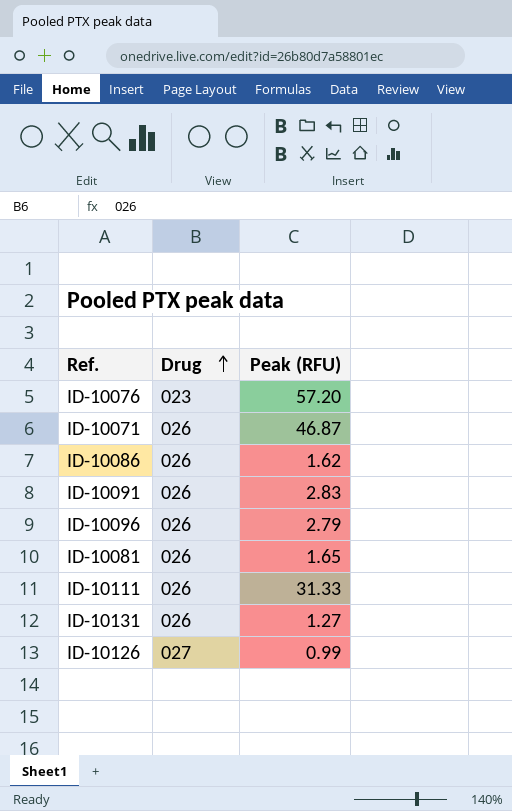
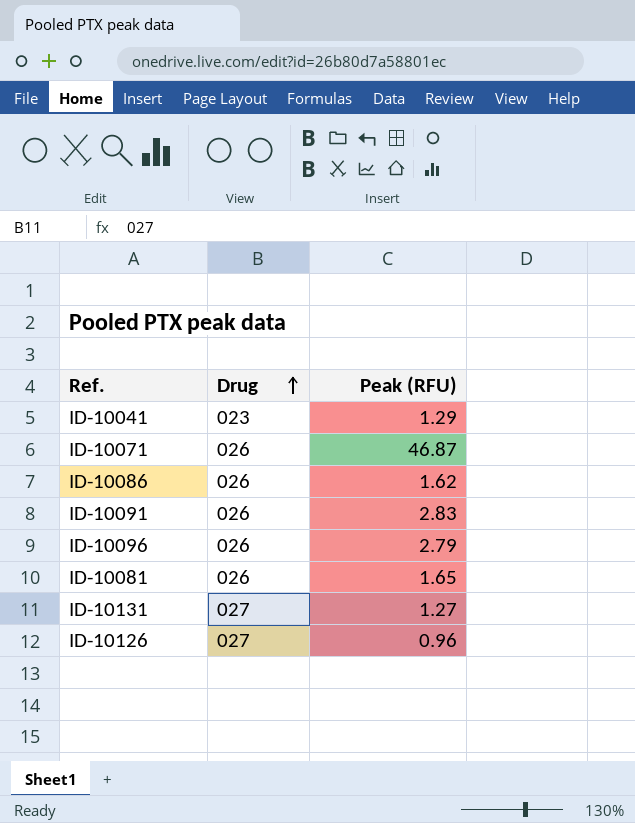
row ID-10076: 023 | 57.20 -> none
row ID-10111: 026 | 31.33 -> none
row ID-10041: none -> 023 | 1.29
ID-10131 | Drug: 026 -> 027
ID-10126 | Peak (RFU): 0.99 -> 0.96

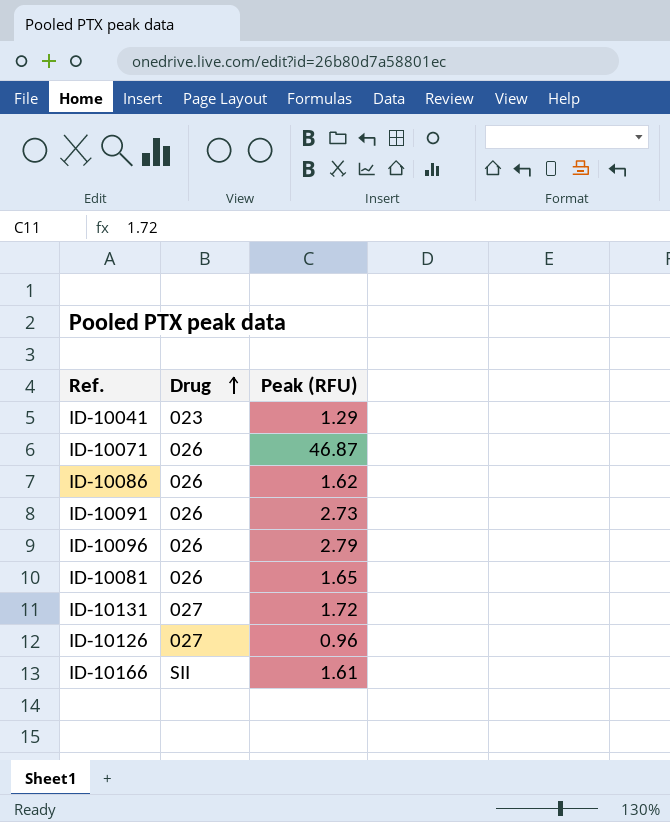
ID-10091 | Peak (RFU): 2.83 -> 2.73
ID-10131 | Peak (RFU): 1.27 -> 1.72
row ID-10166: none -> SII | 1.61

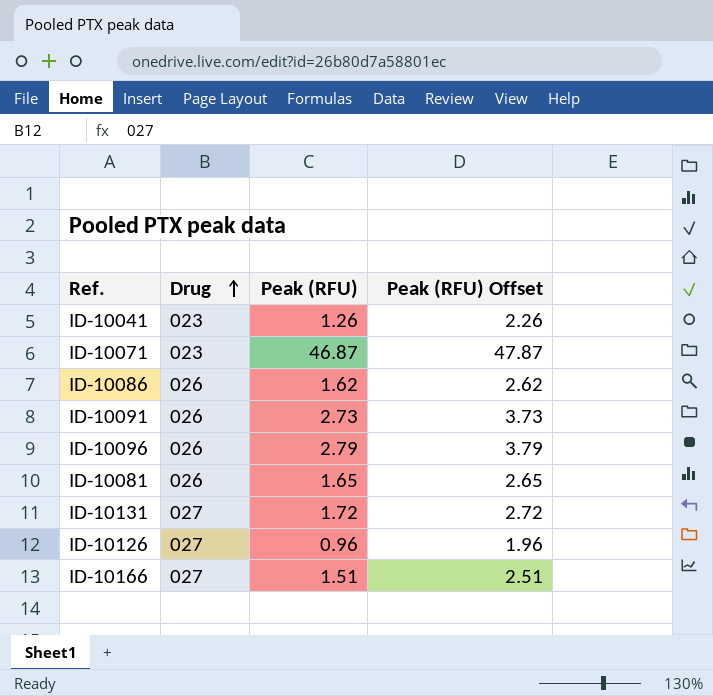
column Peak (RFU) Offset | formula: none -> [Peak (RFU)] + 1
ID-10041 | Peak (RFU): 1.29 -> 1.26
ID-10071 | Drug: 026 -> 023
ID-10166 | Drug: SII -> 027
ID-10166 | Peak (RFU): 1.61 -> 1.51

